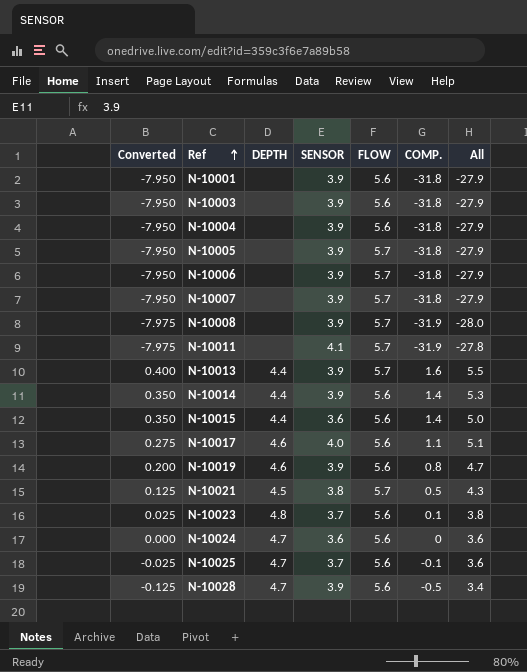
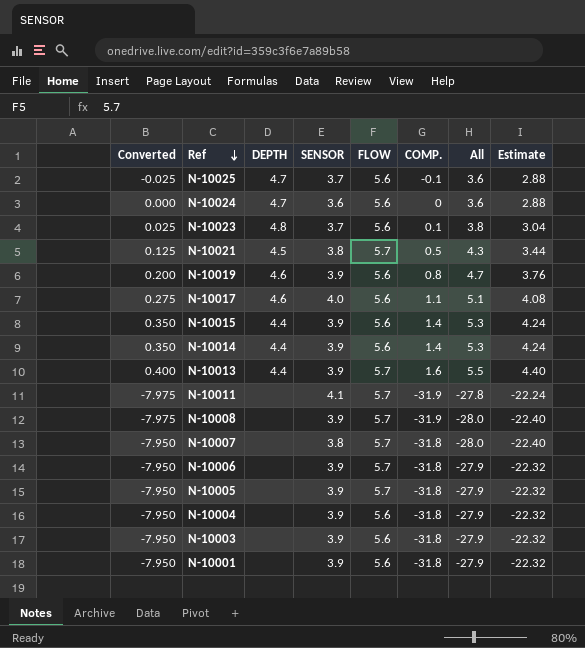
row order: Ref ascending -> Ref descending
column Estimate | formula: none -> [All] * 0.8
row N-10028: -0.125 | 4.7 | 3.9 | 5.6 | -0.5 | 3.4 -> none
N-10015 | SENSOR: 3.6 -> 3.9
N-10015 | All: 5.0 -> 5.3
N-10007 | SENSOR: 3.9 -> 3.8
N-10007 | All: -27.9 -> -28.0

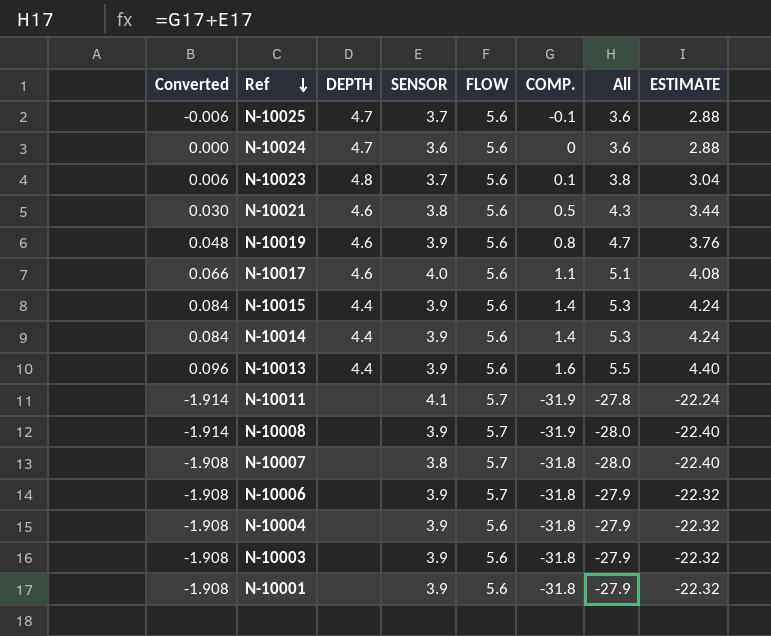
column Converted | formula: [COMP.] * 0.25 -> [COMP.] * 0.06
column name: Estimate -> ESTIMATE
row N-10005: -7.950 | none | 3.9 | 5.7 | -31.8 | -27.9 | -22.32 -> none
N-10021 | DEPTH: 4.5 -> 4.6
N-10021 | FLOW: 5.7 -> 5.6
N-10013 | FLOW: 5.7 -> 5.6

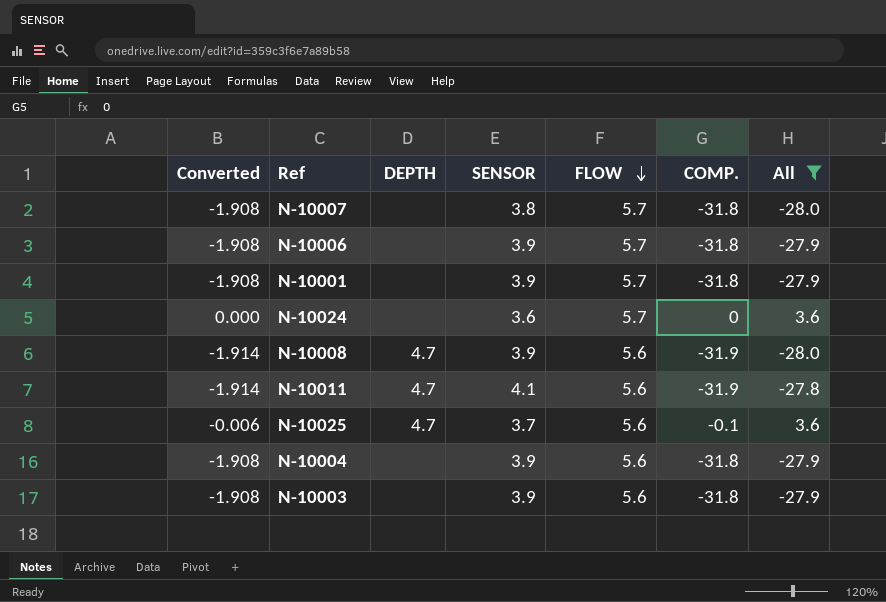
filter: none -> All <= 3.6
row order: Ref descending -> FLOW descending
column ESTIMATE | formula: [All] * 0.8 -> none
N-10001 | FLOW: 5.6 -> 5.7
N-10024 | DEPTH: 4.7 -> none
N-10024 | FLOW: 5.6 -> 5.7
N-10008 | DEPTH: none -> 4.7
N-10008 | FLOW: 5.7 -> 5.6
N-10011 | DEPTH: none -> 4.7
N-10011 | FLOW: 5.7 -> 5.6

